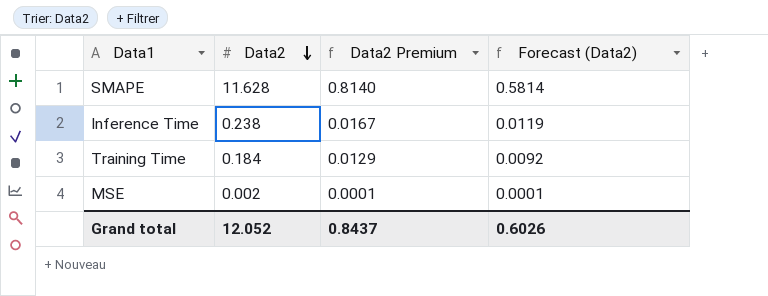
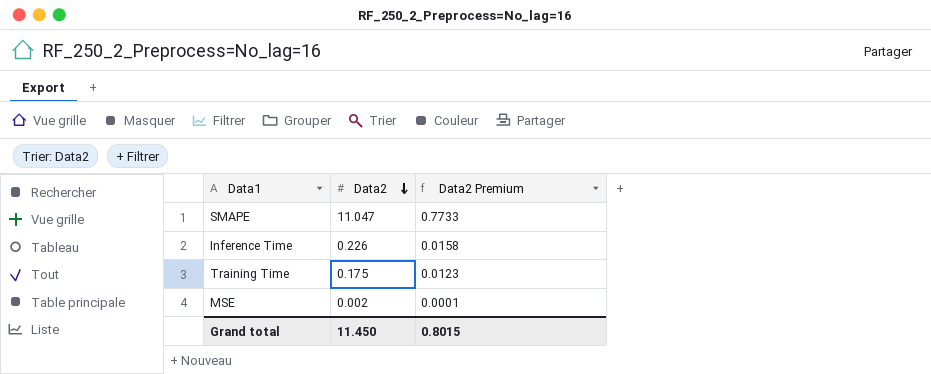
column Forecast (Data2) | formula: [Data2] * 0.05 -> none
SMAPE | Data2: 11.628 -> 11.047
SMAPE | Data2 Premium: 0.8140 -> 0.7733
Inference Time | Data2: 0.238 -> 0.226
Inference Time | Data2 Premium: 0.0167 -> 0.0158
Training Time | Data2: 0.184 -> 0.175
Training Time | Data2 Premium: 0.0129 -> 0.0123
Grand total | Data2: 12.052 -> 11.450
Grand total | Data2 Premium: 0.8437 -> 0.8015

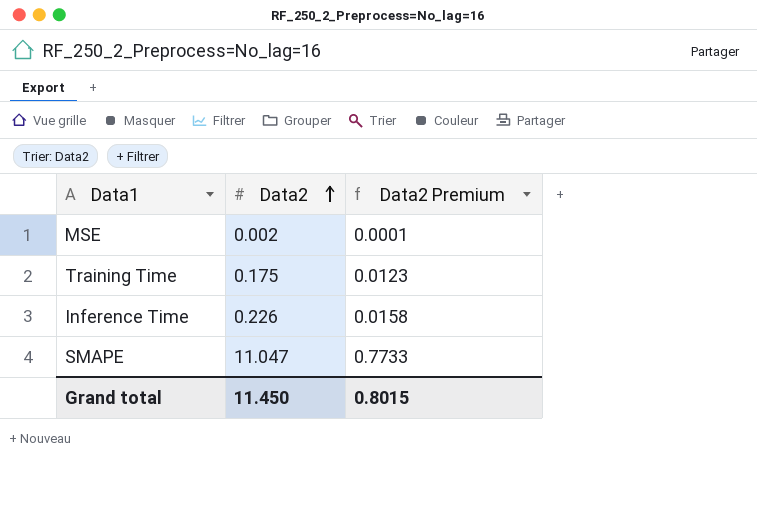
row order: Data2 descending -> Data2 ascending

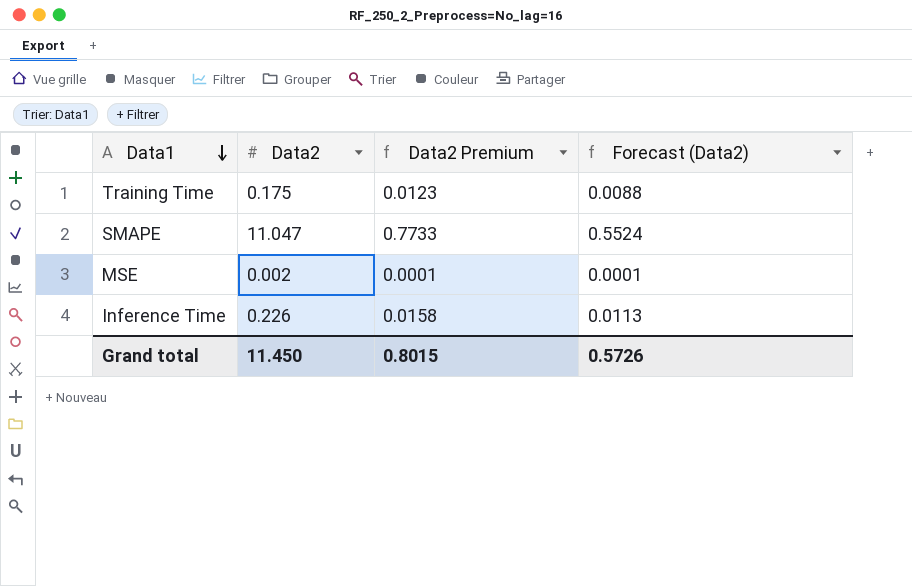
row order: Data2 ascending -> Data1 descending
column Forecast (Data2) | formula: none -> [Data2] * 0.05

